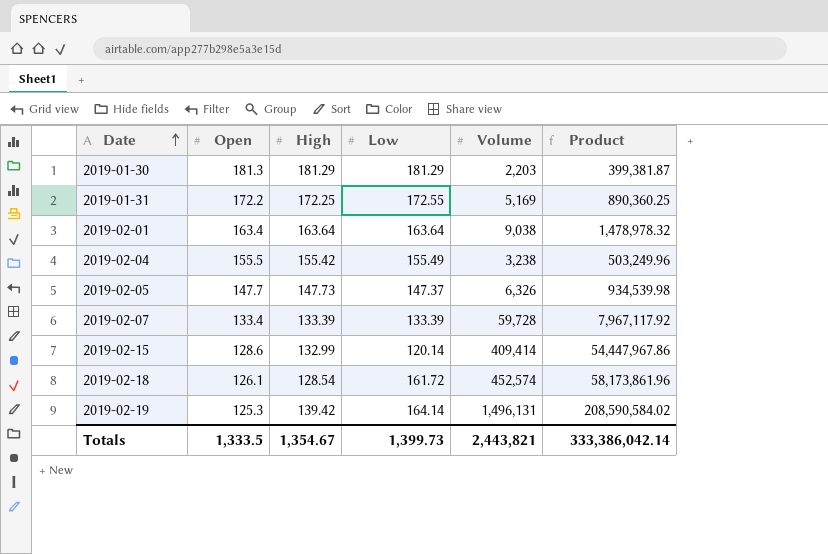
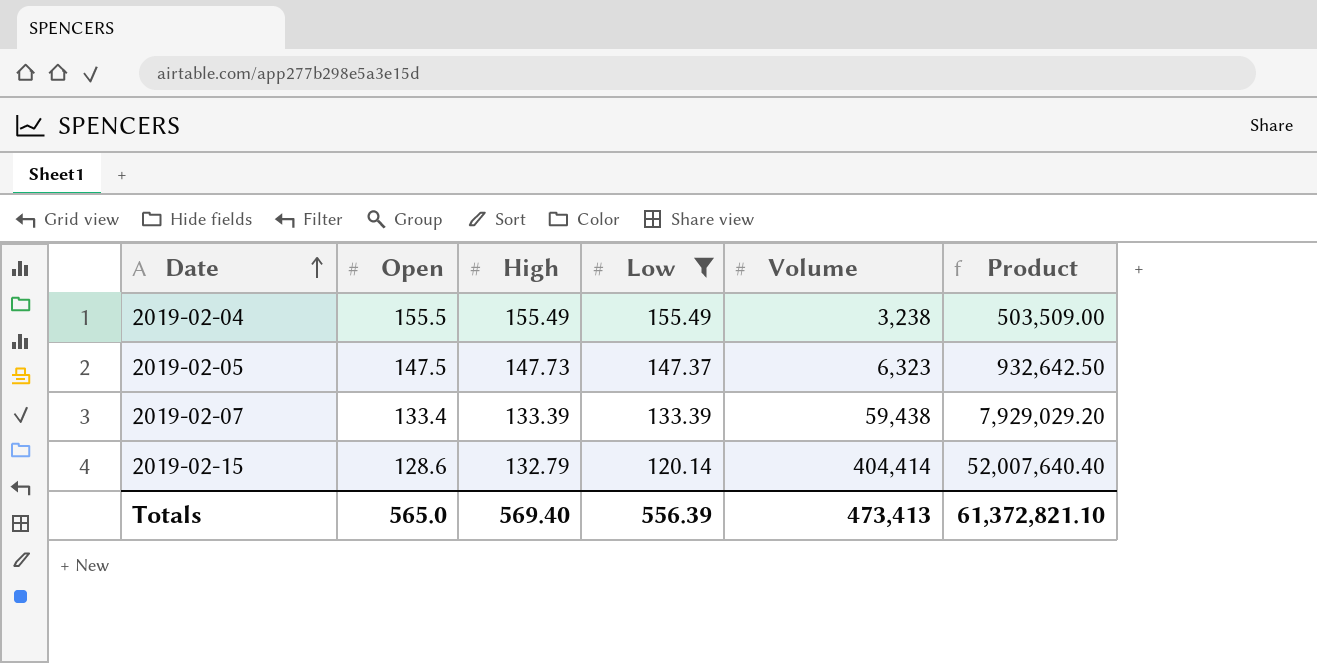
filter: none -> Low <= 155.49
column Product | formula: [High] * [Volume] -> [Open] * [Volume]
2019-02-04 | High: 155.42 -> 155.49
2019-02-05 | Open: 147.7 -> 147.5
2019-02-05 | Volume: 6,326 -> 6,323
2019-02-07 | Volume: 59,728 -> 59,438
2019-02-15 | High: 132.99 -> 132.79
2019-02-15 | Volume: 409,414 -> 404,414
Totals | Open: 1,333.5 -> 565.0
Totals | High: 1,354.67 -> 569.40
Totals | Low: 1,399.73 -> 556.39
Totals | Volume: 2,443,821 -> 473,413
Totals | Product: 333,386,042.14 -> 61,372,821.10

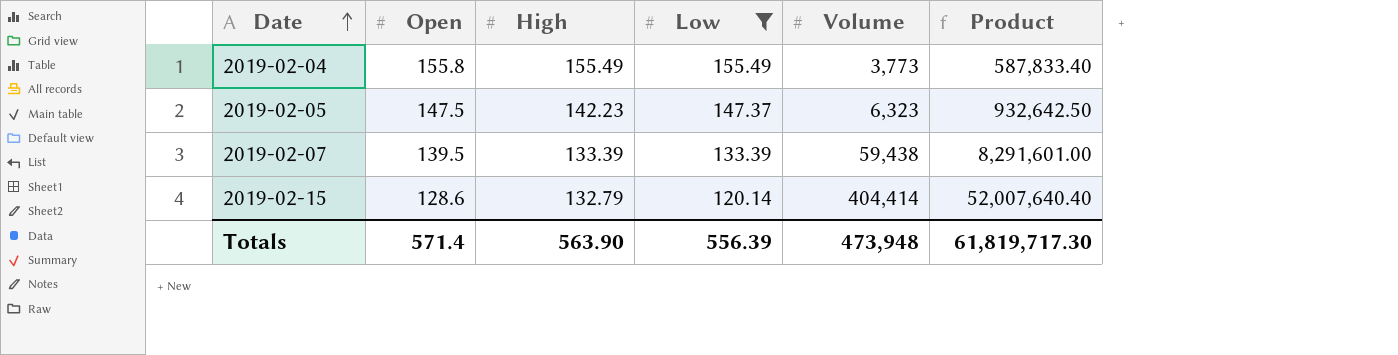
2019-02-04 | Open: 155.5 -> 155.8
2019-02-04 | Volume: 3,238 -> 3,773
2019-02-04 | Product: 503,509.00 -> 587,833.40
2019-02-05 | High: 147.73 -> 142.23
2019-02-07 | Open: 133.4 -> 139.5
2019-02-07 | Product: 7,929,029.20 -> 8,291,601.00
Totals | Open: 565.0 -> 571.4
Totals | High: 569.40 -> 563.90
Totals | Volume: 473,413 -> 473,948
Totals | Product: 61,372,821.10 -> 61,819,717.30

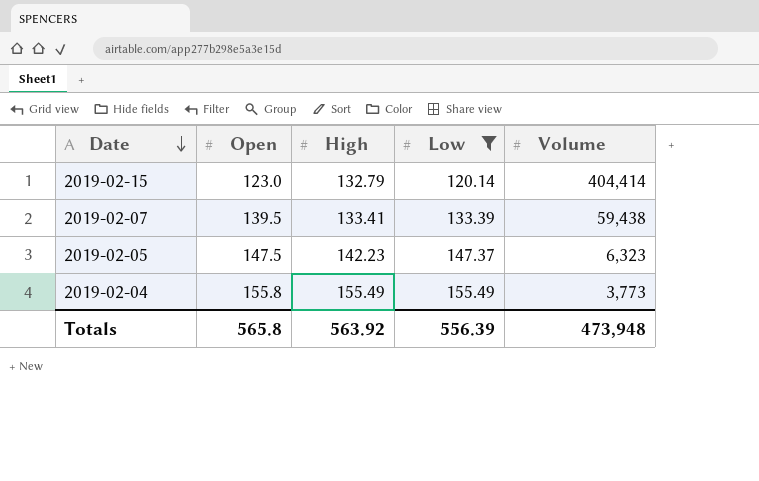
row order: Date ascending -> Date descending
column Product | formula: [Open] * [Volume] -> none
2019-02-15 | Open: 128.6 -> 123.0
2019-02-07 | High: 133.39 -> 133.41
Totals | Open: 571.4 -> 565.8
Totals | High: 563.90 -> 563.92

